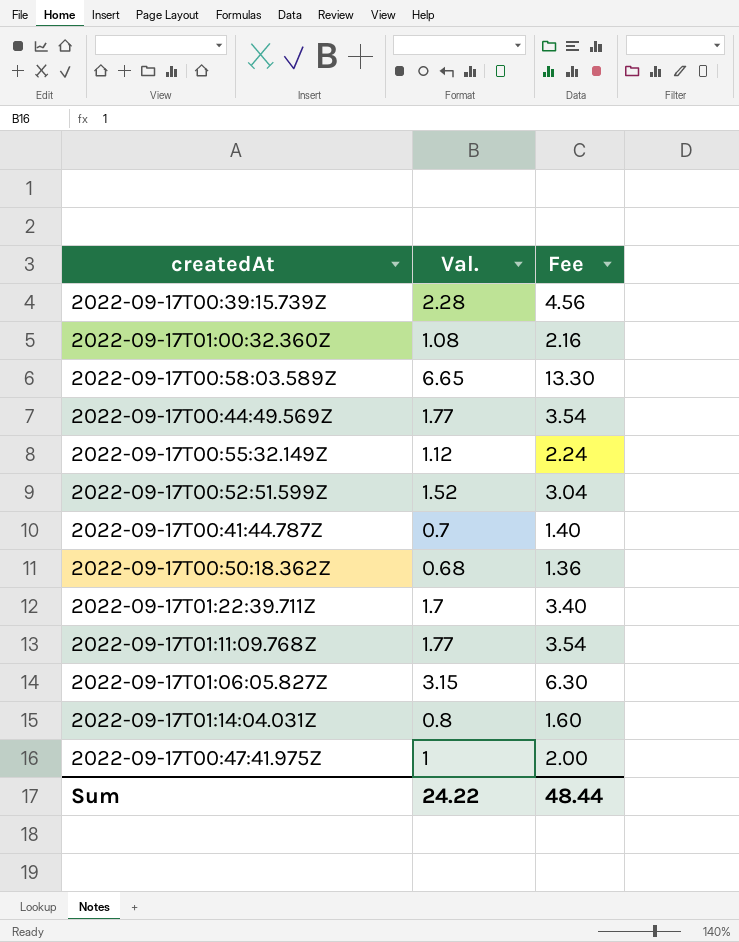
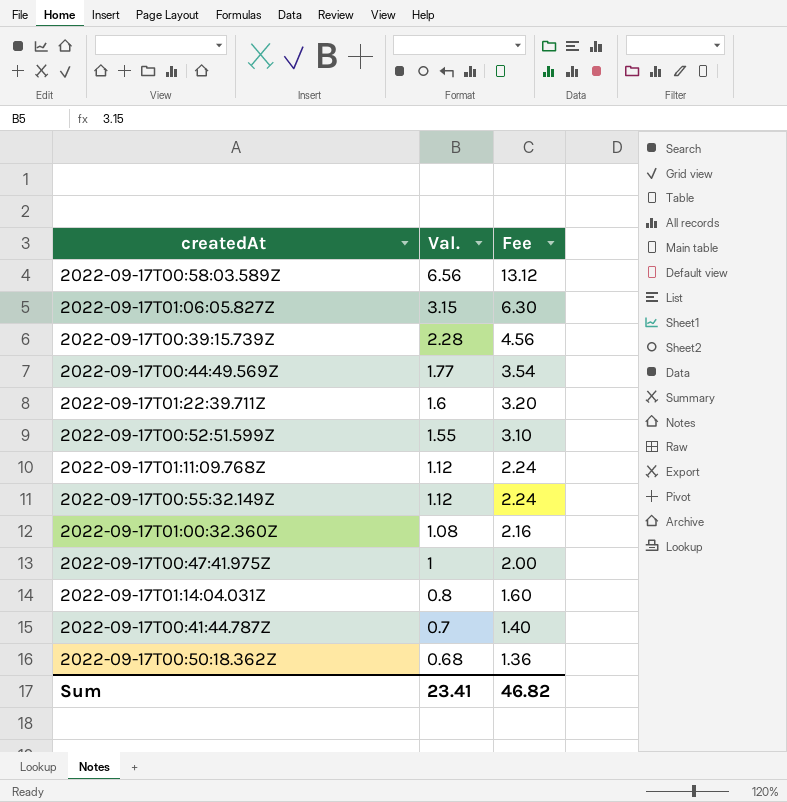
row order: none -> Val. descending
2022-09-17T00:58:03.589Z | Val.: 6.65 -> 6.56
2022-09-17T00:58:03.589Z | Fee: 13.30 -> 13.12
2022-09-17T01:22:39.711Z | Val.: 1.7 -> 1.6
2022-09-17T01:22:39.711Z | Fee: 3.40 -> 3.20
2022-09-17T00:52:51.599Z | Val.: 1.52 -> 1.55
2022-09-17T00:52:51.599Z | Fee: 3.04 -> 3.10
2022-09-17T01:11:09.768Z | Val.: 1.77 -> 1.12
2022-09-17T01:11:09.768Z | Fee: 3.54 -> 2.24
Sum | Val.: 24.22 -> 23.41
Sum | Fee: 48.44 -> 46.82

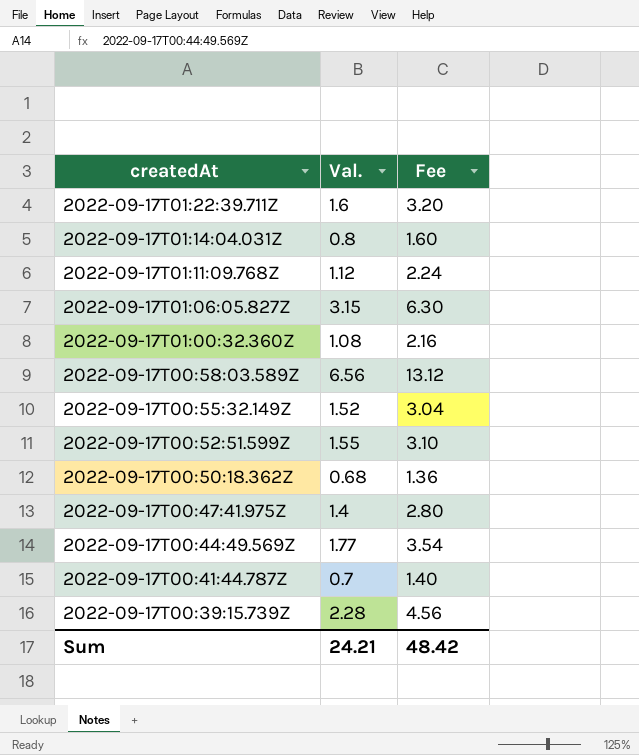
row order: Val. descending -> createdAt descending
2022-09-17T00:55:32.149Z | Val.: 1.12 -> 1.52
2022-09-17T00:55:32.149Z | Fee: 2.24 -> 3.04
2022-09-17T00:47:41.975Z | Val.: 1 -> 1.4
2022-09-17T00:47:41.975Z | Fee: 2.00 -> 2.80
Sum | Val.: 23.41 -> 24.21
Sum | Fee: 46.82 -> 48.42

